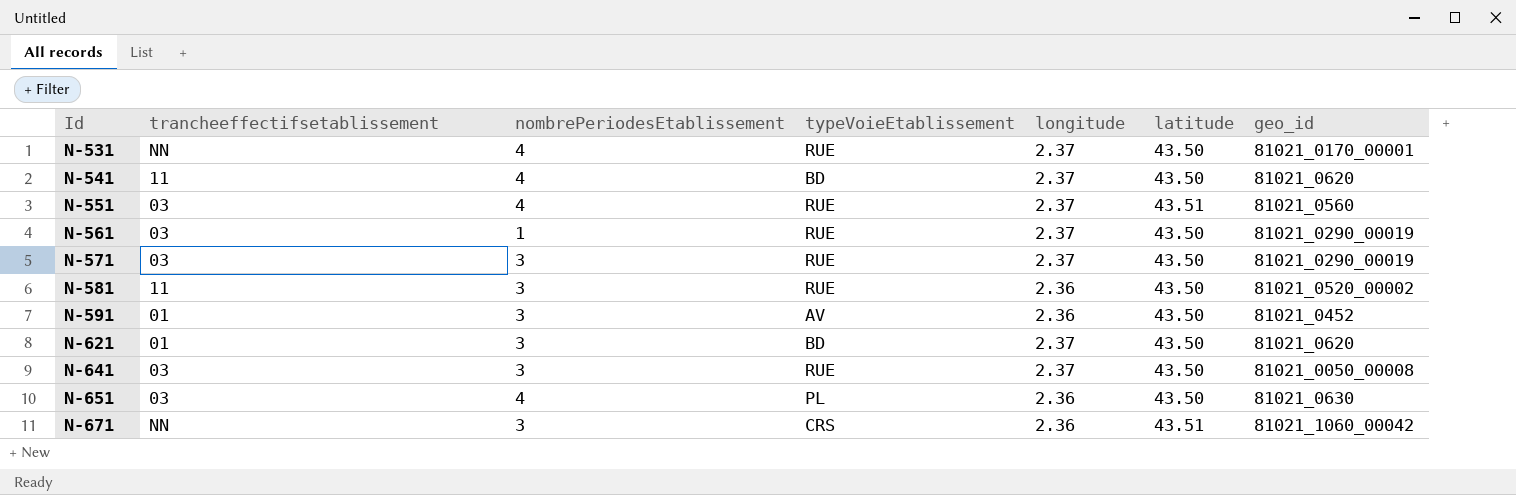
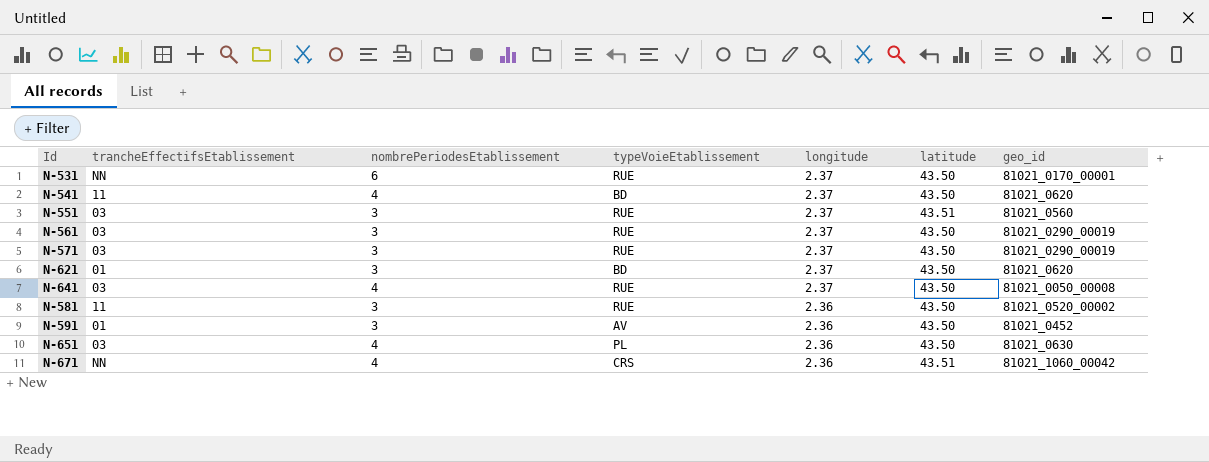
row order: Id ascending -> longitude descending
column name: trancheeffectifsetablissement -> trancheEffectifsEtablissement
N-531 | nombrePeriodesEtablissement: 4 -> 6
N-551 | nombrePeriodesEtablissement: 4 -> 3
N-561 | nombrePeriodesEtablissement: 1 -> 3
N-641 | nombrePeriodesEtablissement: 3 -> 4
N-671 | nombrePeriodesEtablissement: 3 -> 4

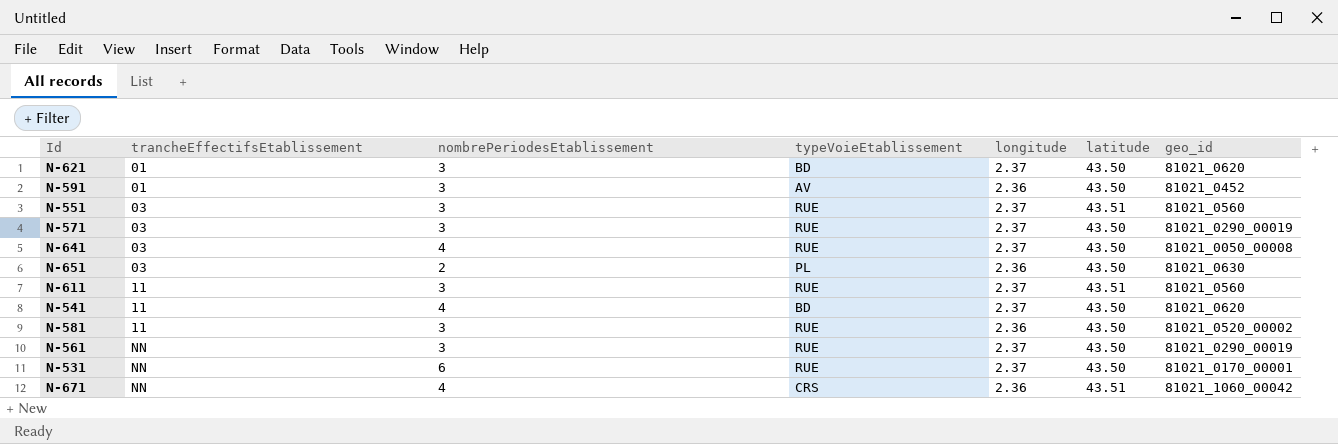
row order: longitude descending -> trancheEffectifsEtablissement ascending
N-651 | nombrePeriodesEtablissement: 4 -> 2
row N-611: none -> 11 | 3 | RUE | 2.37 | 43.51 | 81021_0560
N-561 | trancheEffectifsEtablissement: 03 -> NN

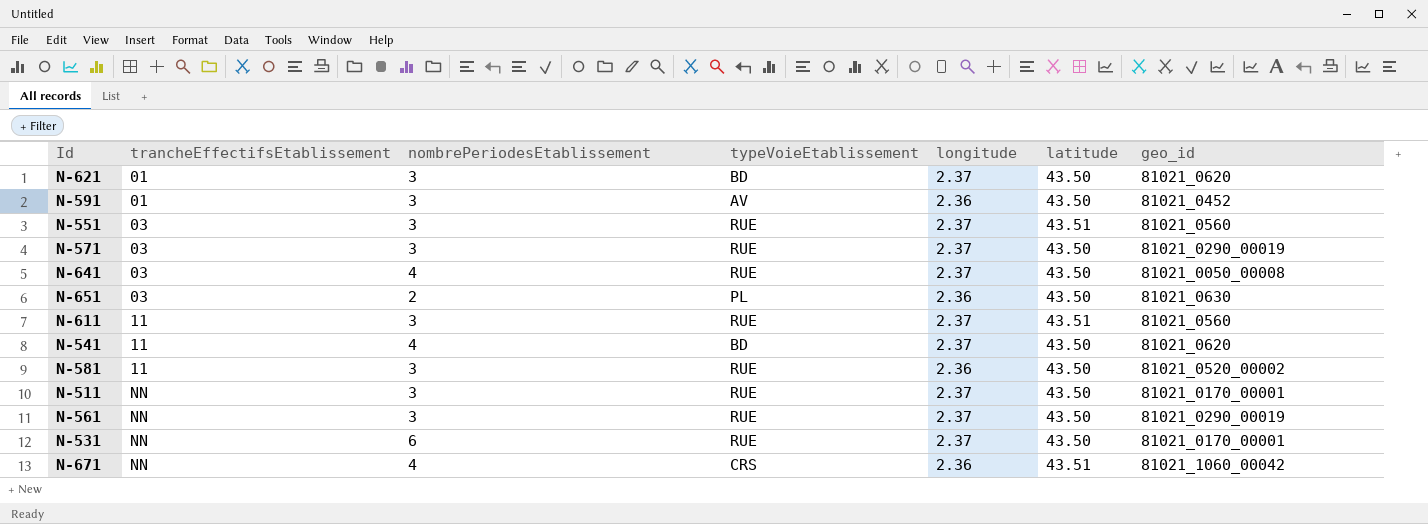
row N-511: none -> NN | 3 | RUE | 2.37 | 43.50 | 81021_0170_00001

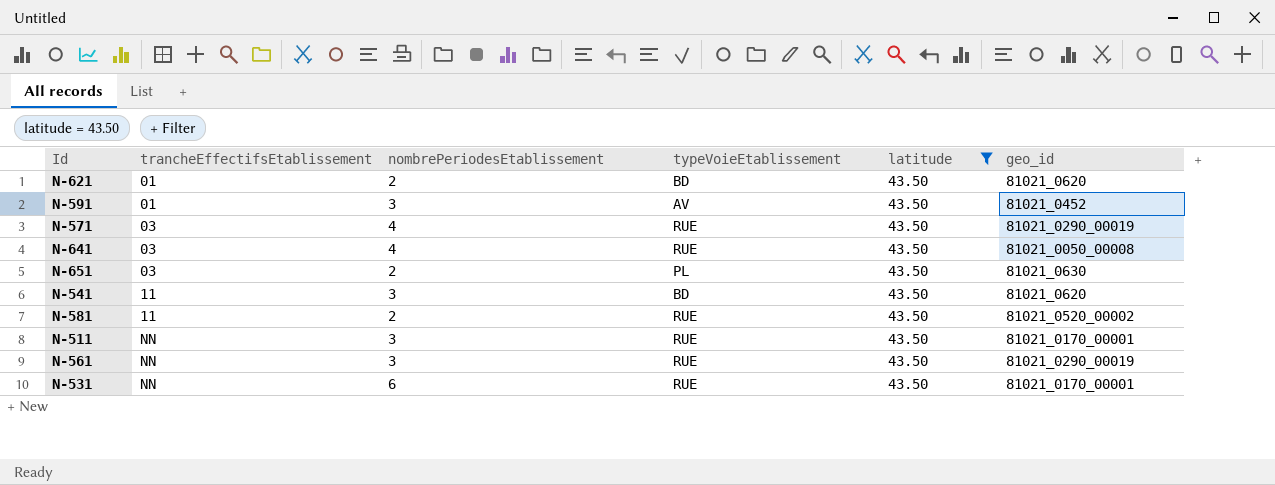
filter: none -> latitude = 43.50
column longitude | position: 5 -> none
N-621 | nombrePeriodesEtablissement: 3 -> 2
N-571 | nombrePeriodesEtablissement: 3 -> 4
N-541 | nombrePeriodesEtablissement: 4 -> 3
N-581 | nombrePeriodesEtablissement: 3 -> 2

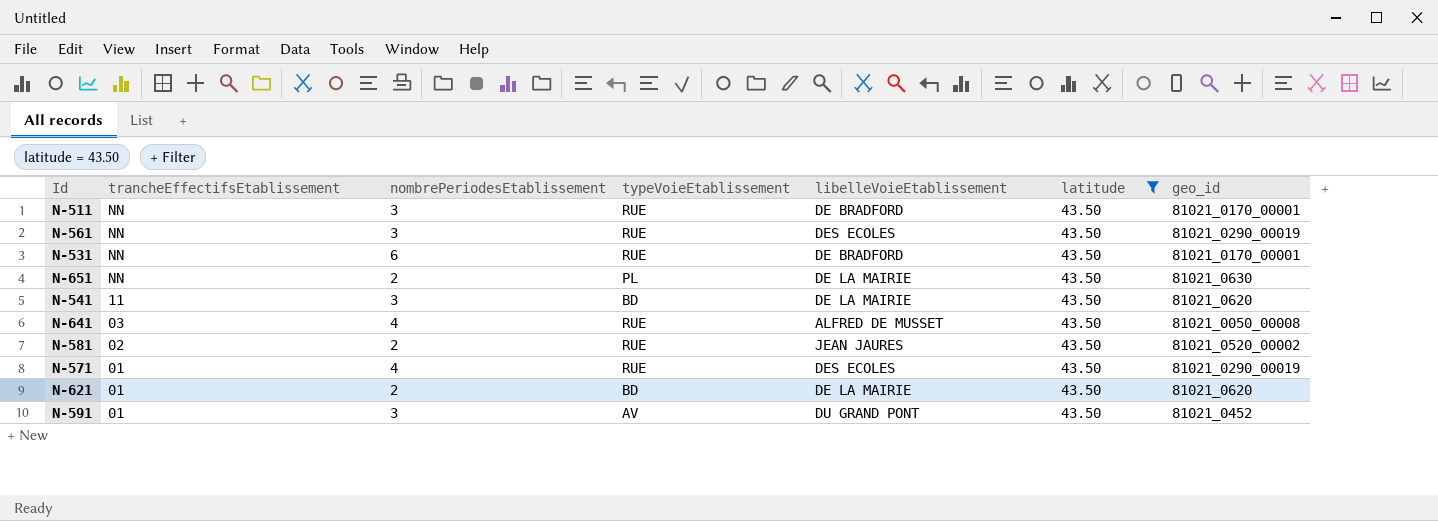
row order: trancheEffectifsEtablissement ascending -> trancheEffectifsEtablissement descending
column libelleVoieEtablissement | position: none -> 5
N-651 | trancheEffectifsEtablissement: 03 -> NN
N-581 | trancheEffectifsEtablissement: 11 -> 02
N-571 | trancheEffectifsEtablissement: 03 -> 01

